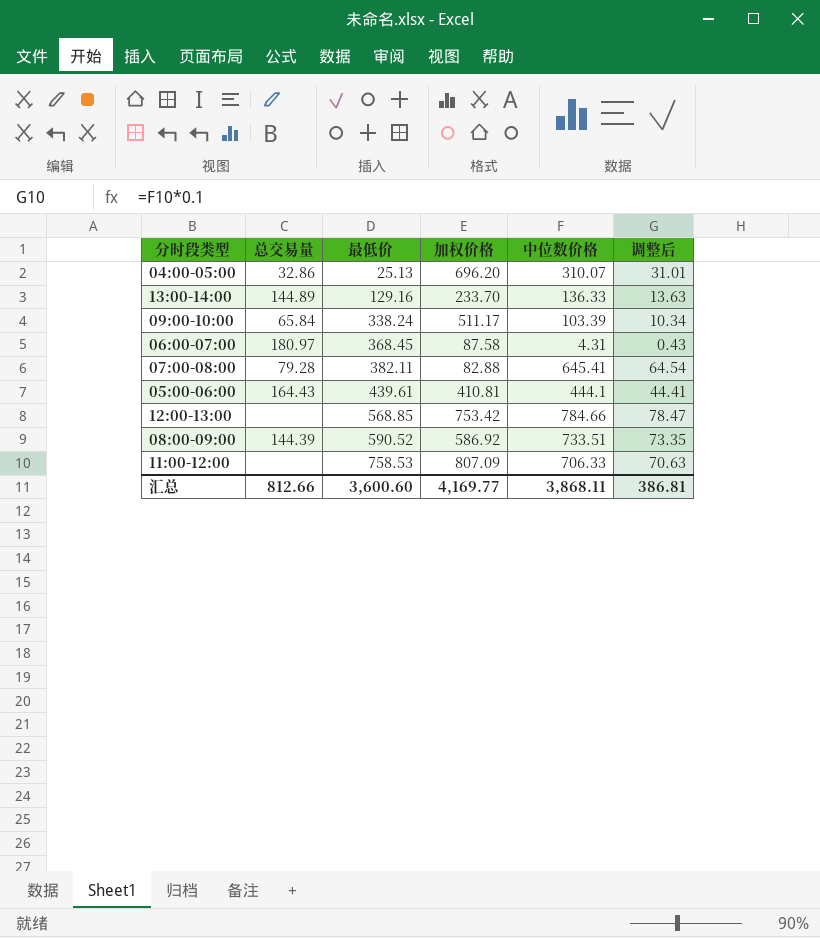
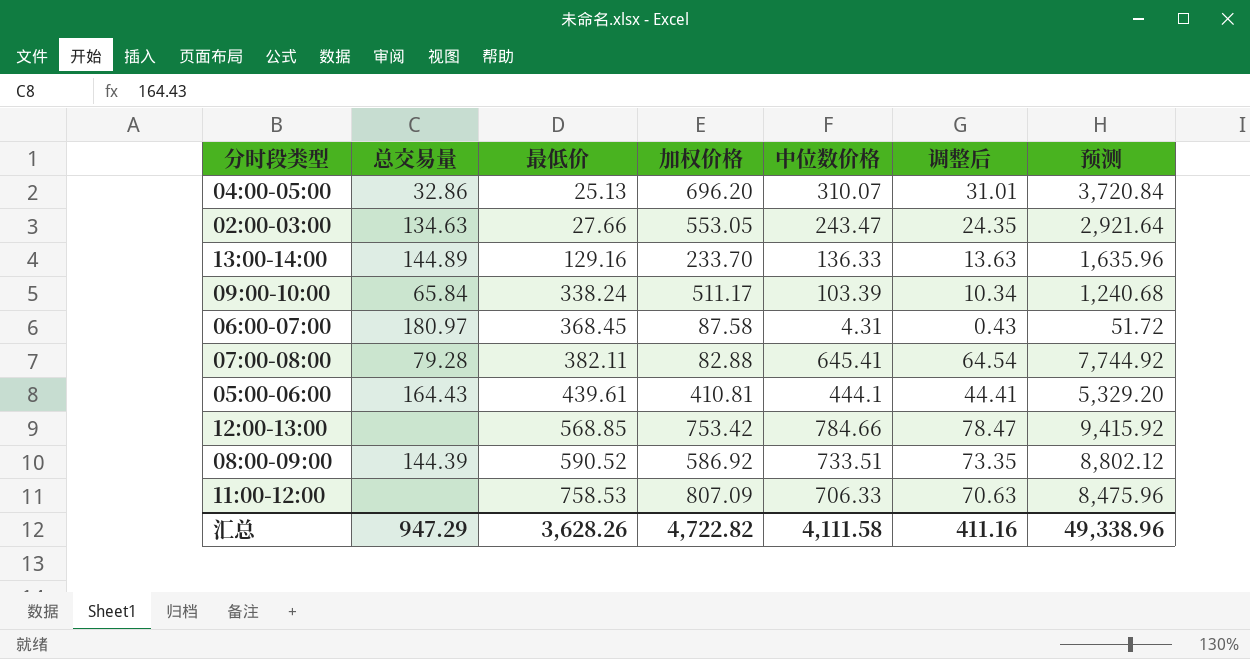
column 预测 | formula: none -> [中位数价格] * 12
row 02:00-03:00: none -> 134.63 | 27.66 | 553.05 | 243.47 | 24.35 | 2,921.64
汇总 | 总交易量: 812.66 -> 947.29
汇总 | 最低价: 3,600.60 -> 3,628.26
汇总 | 加权价格: 4,169.77 -> 4,722.82
汇总 | 中位数价格: 3,868.11 -> 4,111.58
汇总 | 调整后: 386.81 -> 411.16

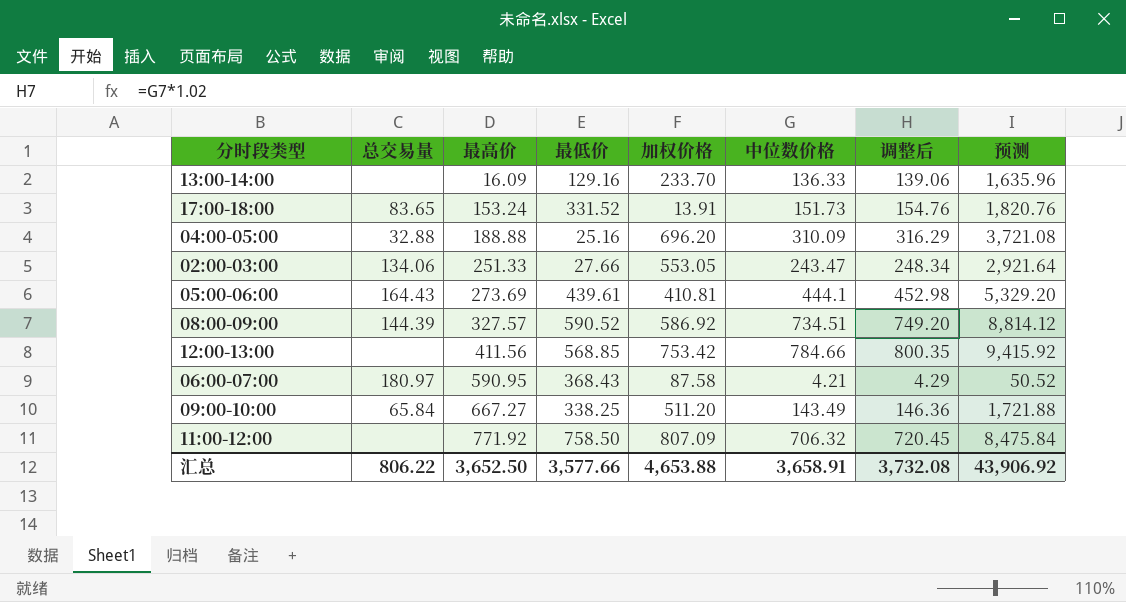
row order: 最低价 ascending -> 最高价 ascending
column 最高价 | position: none -> 3
column 调整后 | formula: [中位数价格] * 0.1 -> [中位数价格] * 1.02
row 07:00-08:00: 79.28 | 382.11 | 82.88 | 645.41 | 64.54 | 7,744.92 -> none
13:00-14:00 | 总交易量: 144.89 -> none
row 17:00-18:00: none -> 83.65 | 153.24 | 331.52 | 13.91 | 151.73 | 154.76 | 1,820.76
04:00-05:00 | 总交易量: 32.86 -> 32.88
04:00-05:00 | 最低价: 25.13 -> 25.16
04:00-05:00 | 中位数价格: 310.07 -> 310.09
04:00-05:00 | 预测: 3,720.84 -> 3,721.08
02:00-03:00 | 总交易量: 134.63 -> 134.06
08:00-09:00 | 中位数价格: 733.51 -> 734.51
08:00-09:00 | 预测: 8,802.12 -> 8,814.12
06:00-07:00 | 最低价: 368.45 -> 368.43
06:00-07:00 | 中位数价格: 4.31 -> 4.21
06:00-07:00 | 预测: 51.72 -> 50.52
09:00-10:00 | 最低价: 338.24 -> 338.25
09:00-10:00 | 加权价格: 511.17 -> 511.20
09:00-10:00 | 中位数价格: 103.39 -> 143.49
09:00-10:00 | 预测: 1,240.68 -> 1,721.88
11:00-12:00 | 最低价: 758.53 -> 758.50
11:00-12:00 | 中位数价格: 706.33 -> 706.32
11:00-12:00 | 预测: 8,475.96 -> 8,475.84
汇总 | 总交易量: 947.29 -> 806.22
汇总 | 最低价: 3,628.26 -> 3,577.66
汇总 | 加权价格: 4,722.82 -> 4,653.88
汇总 | 中位数价格: 4,111.58 -> 3,658.91
汇总 | 调整后: 411.16 -> 3,732.08
汇总 | 预测: 49,338.96 -> 43,906.92

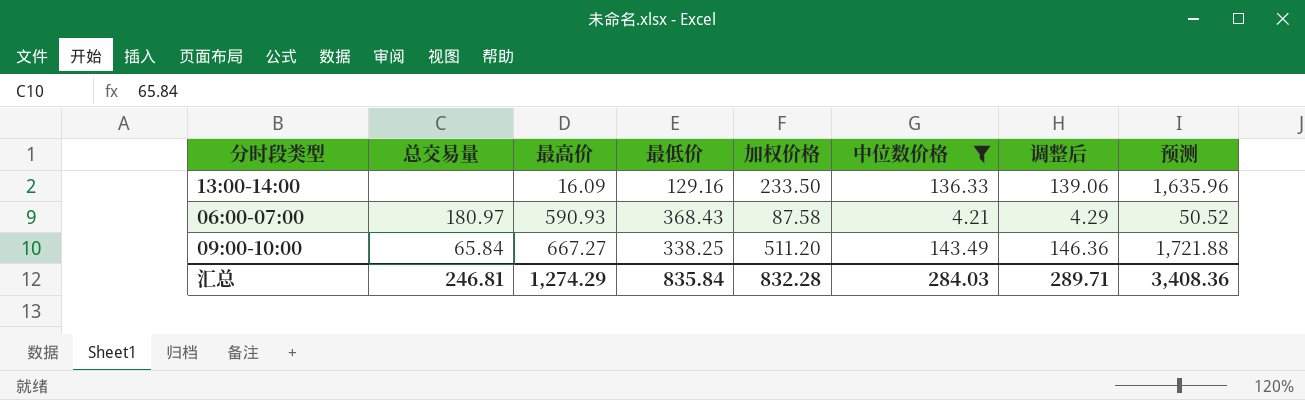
filter: none -> 中位数价格 <= 143.49
13:00-14:00 | 加权价格: 233.70 -> 233.50
06:00-07:00 | 最高价: 590.95 -> 590.93
汇总 | 总交易量: 806.22 -> 246.81
汇总 | 最高价: 3,652.50 -> 1,274.29
汇总 | 最低价: 3,577.66 -> 835.84
汇总 | 加权价格: 4,653.88 -> 832.28
汇总 | 中位数价格: 3,658.91 -> 284.03
汇总 | 调整后: 3,732.08 -> 289.71
汇总 | 预测: 43,906.92 -> 3,408.36

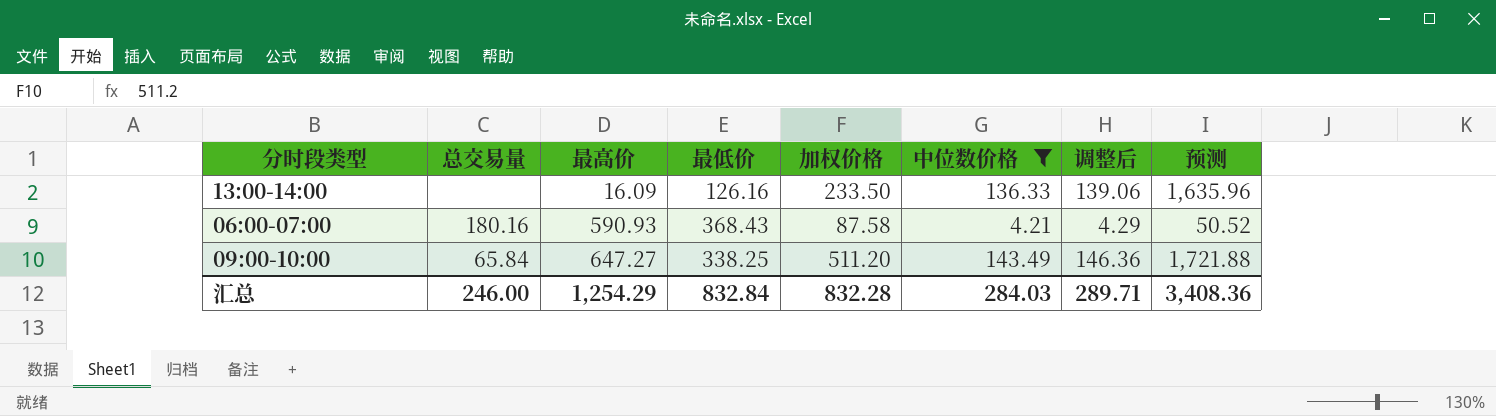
13:00-14:00 | 最低价: 129.16 -> 126.16
06:00-07:00 | 总交易量: 180.97 -> 180.16
09:00-10:00 | 最高价: 667.27 -> 647.27
汇总 | 总交易量: 246.81 -> 246.00
汇总 | 最高价: 1,274.29 -> 1,254.29
汇总 | 最低价: 835.84 -> 832.84

